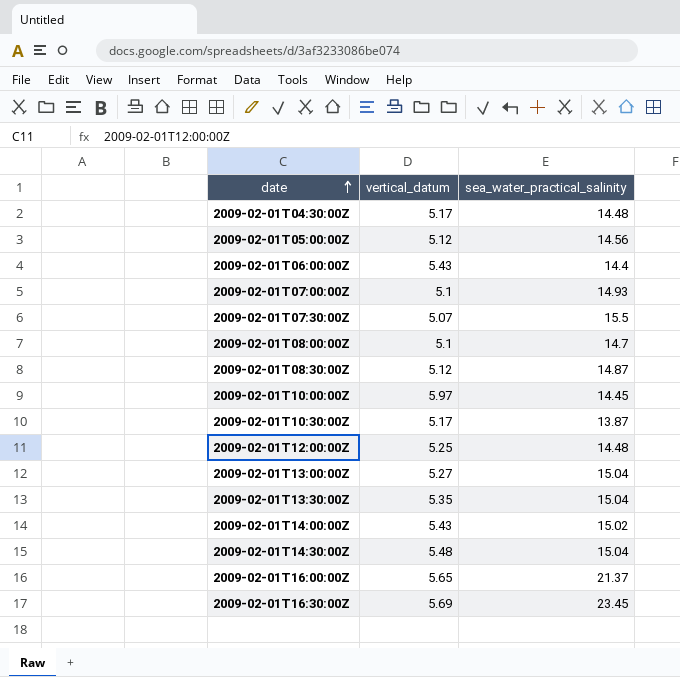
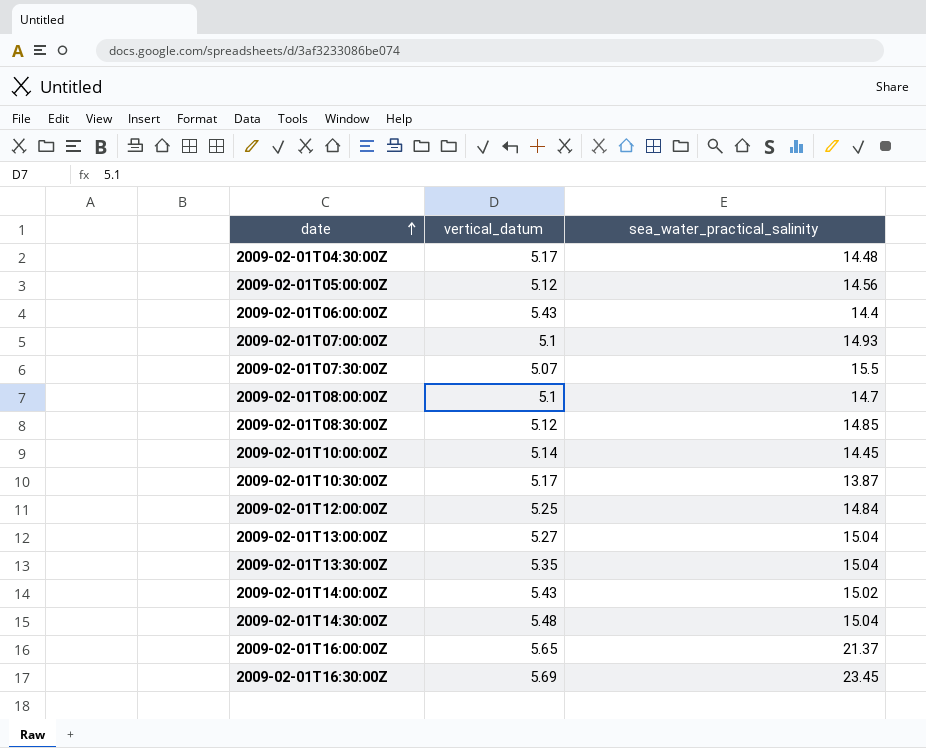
2009-02-01T08:30:00Z | sea_water_practical_salinity: 14.87 -> 14.85
2009-02-01T10:00:00Z | vertical_datum: 5.97 -> 5.14
2009-02-01T12:00:00Z | sea_water_practical_salinity: 14.48 -> 14.84

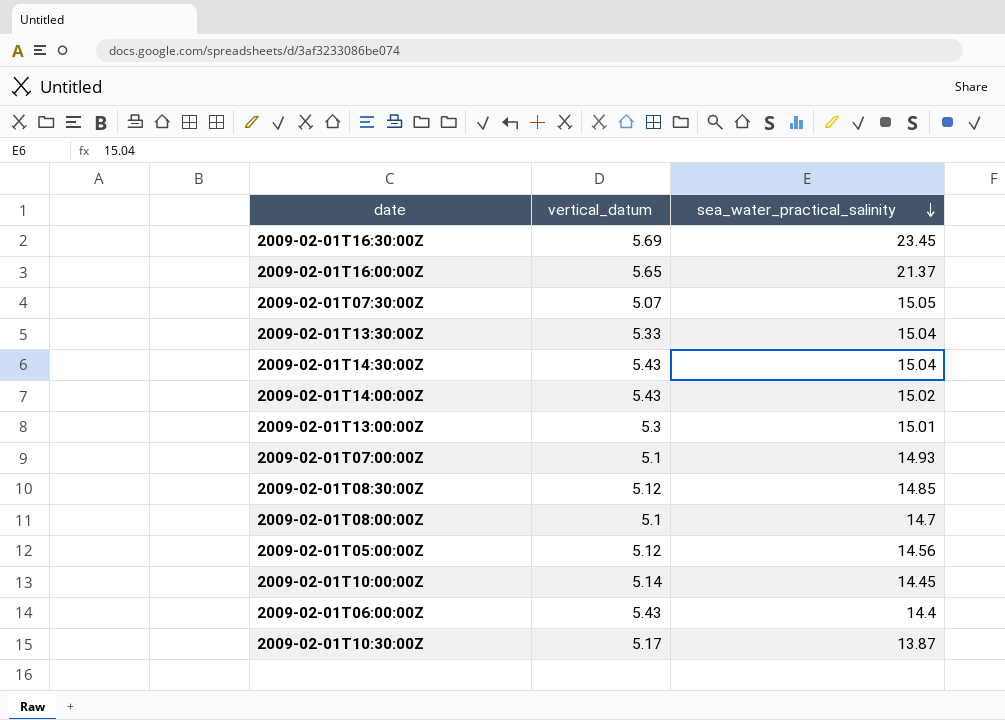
row order: date ascending -> sea_water_practical_salinity descending
row 2009-02-01T04:30:00Z: 5.17 | 14.48 -> none
row 2009-02-01T12:00:00Z: 5.25 | 14.84 -> none
2009-02-01T07:30:00Z | sea_water_practical_salinity: 15.5 -> 15.05
2009-02-01T13:30:00Z | vertical_datum: 5.35 -> 5.33
2009-02-01T14:30:00Z | vertical_datum: 5.48 -> 5.43
2009-02-01T13:00:00Z | vertical_datum: 5.27 -> 5.3
2009-02-01T13:00:00Z | sea_water_practical_salinity: 15.04 -> 15.01

